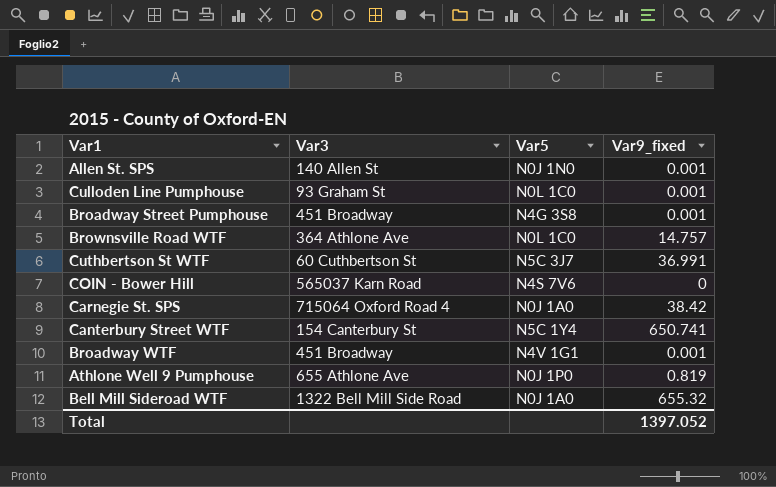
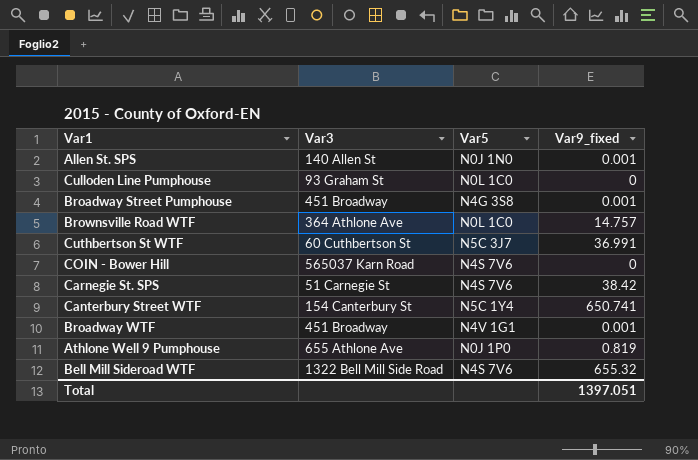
Culloden Line Pumphouse | Var9_fixed: 0.001 -> 0
Carnegie St. SPS | Var3: 715064 Oxford Road 4 -> 51 Carnegie St
Carnegie St. SPS | Var5: N0J 1A0 -> N4S 7V6
Bell Mill Sideroad WTF | Var5: N0J 1A0 -> N4S 7V6
Total | Var9_fixed: 1397.052 -> 1397.051

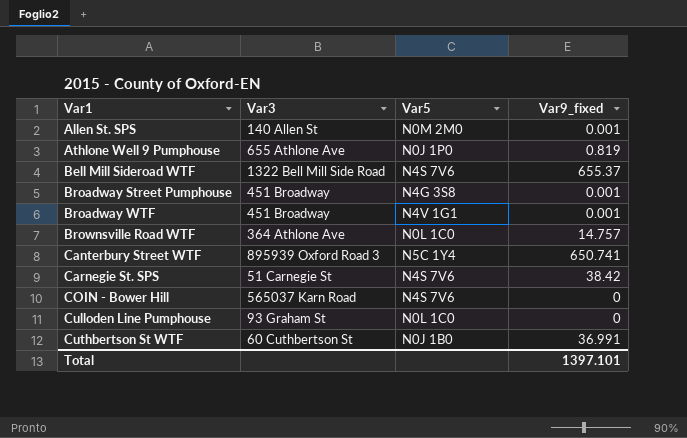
row order: none -> Var1 ascending
Allen St. SPS | Var5: N0J 1N0 -> N0M 2M0
Bell Mill Sideroad WTF | Var9_fixed: 655.32 -> 655.37
Canterbury Street WTF | Var3: 154 Canterbury St -> 895939 Oxford Road 3
Cuthbertson St WTF | Var5: N5C 3J7 -> N0J 1B0
Total | Var9_fixed: 1397.051 -> 1397.101

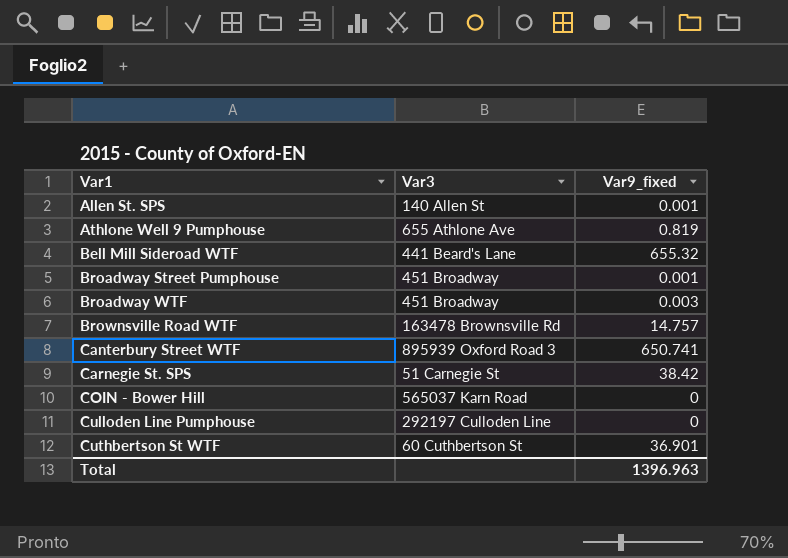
column Var5 | position: 3 -> none
Bell Mill Sideroad WTF | Var3: 1322 Bell Mill Side Road -> 441 Beard's Lane
Bell Mill Sideroad WTF | Var9_fixed: 655.37 -> 655.32
Broadway WTF | Var9_fixed: 0.001 -> 0.003
Brownsville Road WTF | Var3: 364 Athlone Ave -> 163478 Brownsville Rd
Culloden Line Pumphouse | Var3: 93 Graham St -> 292197 Culloden Line
Cuthbertson St WTF | Var9_fixed: 36.991 -> 36.901
Total | Var9_fixed: 1397.101 -> 1396.963

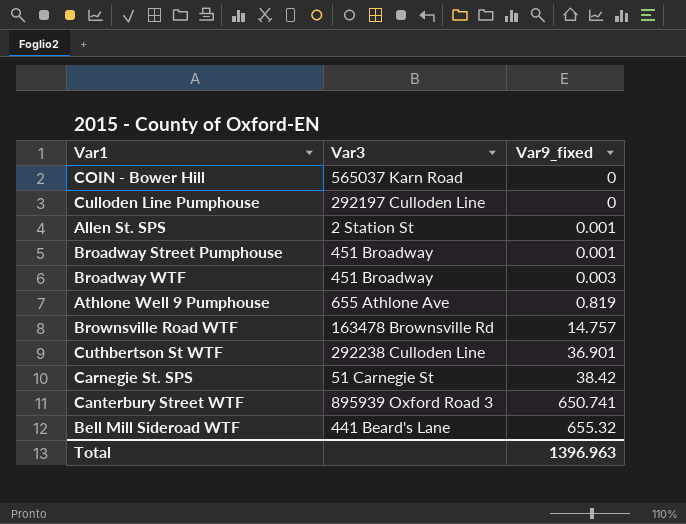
row order: Var1 ascending -> Var9_fixed ascending
Allen St. SPS | Var3: 140 Allen St -> 2 Station St
Cuthbertson St WTF | Var3: 60 Cuthbertson St -> 292238 Culloden Line

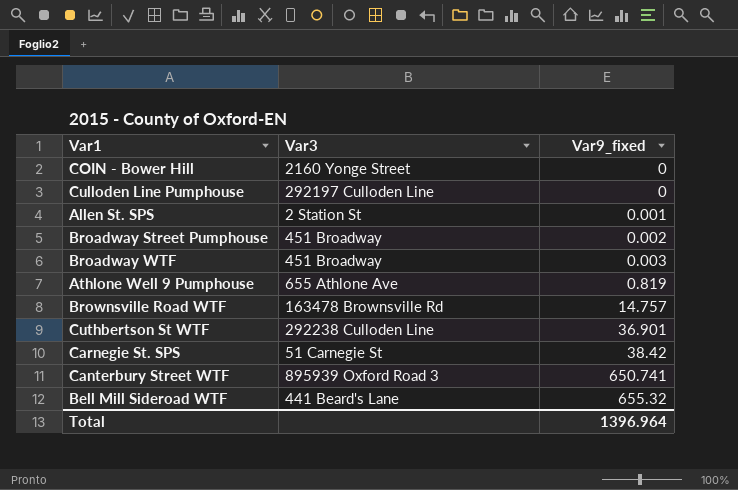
COIN - Bower Hill | Var3: 565037 Karn Road -> 2160 Yonge Street
Broadway Street Pumphouse | Var9_fixed: 0.001 -> 0.002
Total | Var9_fixed: 1396.963 -> 1396.964

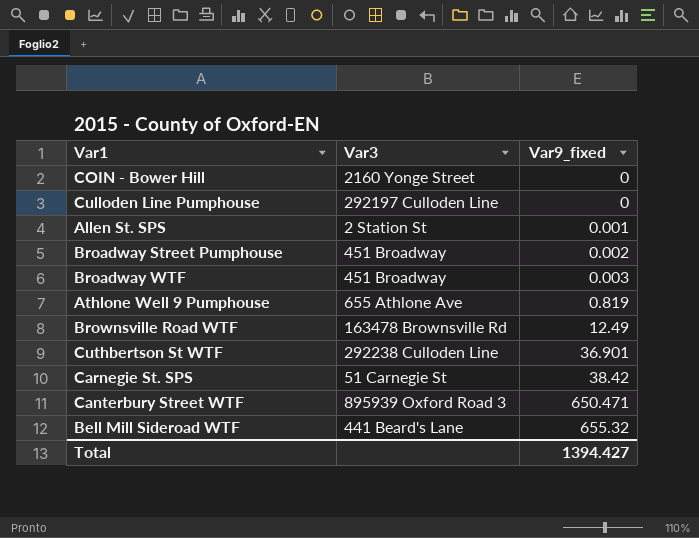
Brownsville Road WTF | Var9_fixed: 14.757 -> 12.49
Canterbury Street WTF | Var9_fixed: 650.741 -> 650.471
Total | Var9_fixed: 1396.964 -> 1394.427

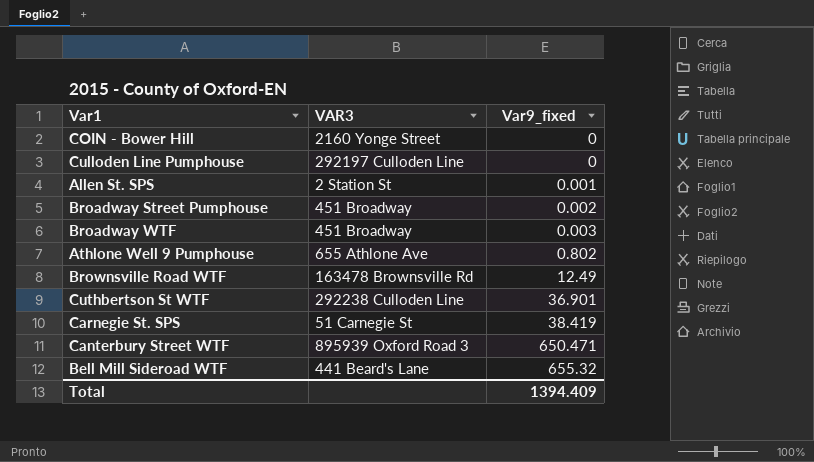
column name: Var3 -> VAR3
Athlone Well 9 Pumphouse | Var9_fixed: 0.819 -> 0.802
Carnegie St. SPS | Var9_fixed: 38.42 -> 38.419
Total | Var9_fixed: 1394.427 -> 1394.409

